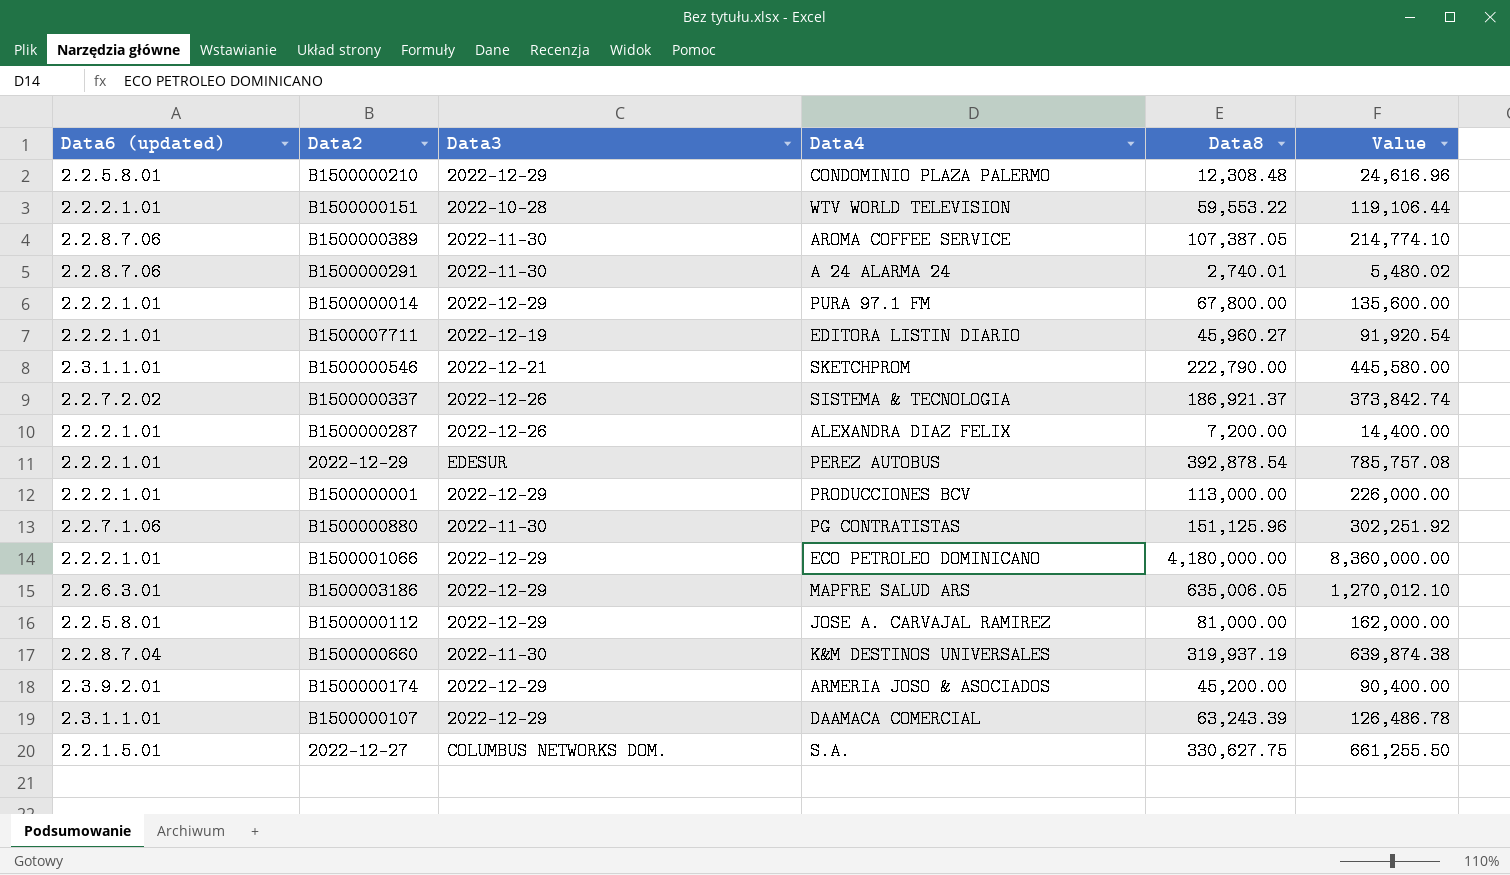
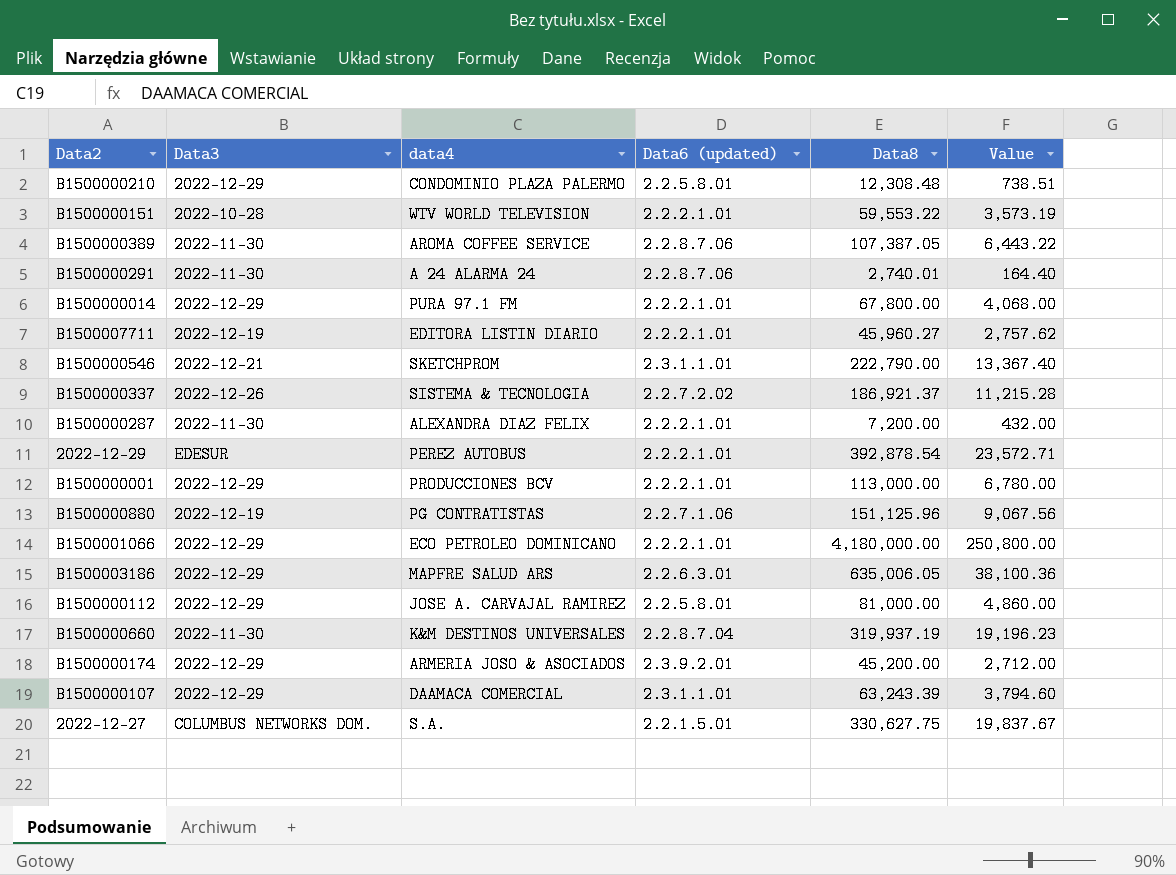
column name: Data4 -> data4
column Data6 (updated) | position: 1 -> 4
column Value | formula: [Data8] * 2 -> [Data8] * 0.06
B1500000287 | Data3: 2022-12-26 -> 2022-11-30
B1500000880 | Data3: 2022-11-30 -> 2022-12-19

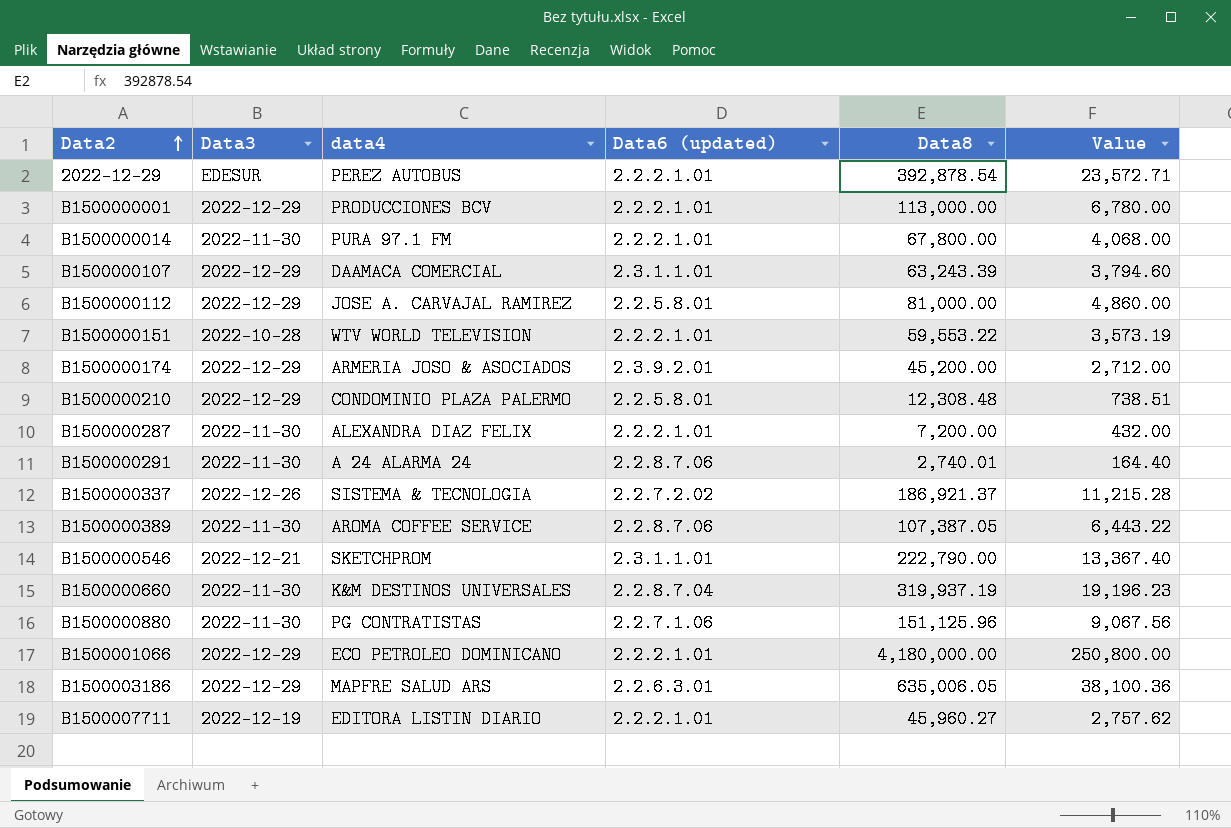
row order: none -> Data2 ascending
row 2022-12-27: COLUMBUS NETWORKS DOM. | S.A. | 2.2.1.5.01 | 330,627.75 | 19,837.67 -> none
B1500000014 | Data3: 2022-12-29 -> 2022-11-30
B1500000880 | Data3: 2022-12-19 -> 2022-11-30

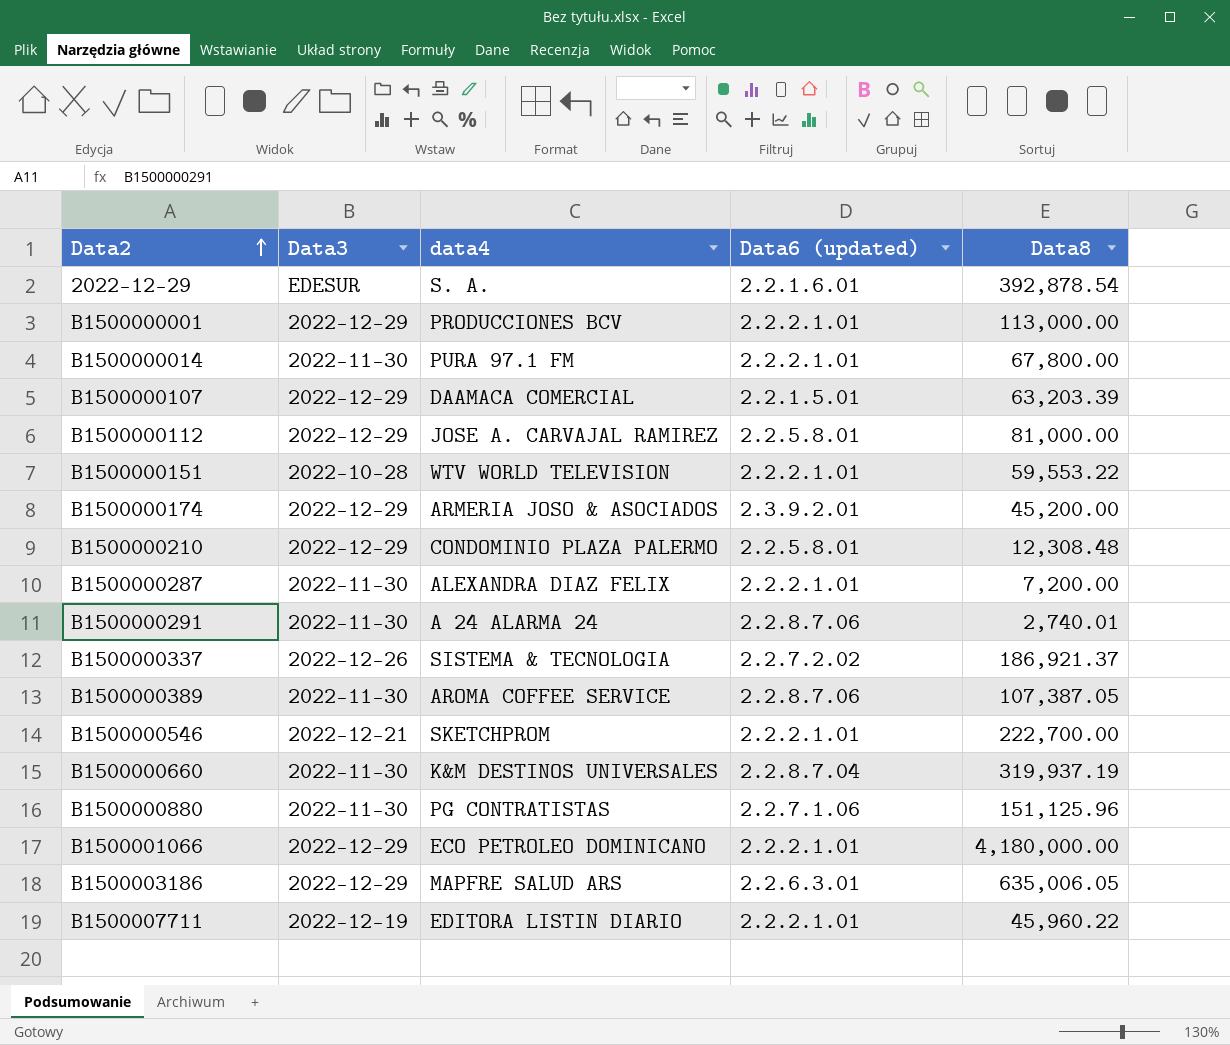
column Value | formula: [Data8] * 0.06 -> none
2022-12-29 | data4: PEREZ AUTOBUS -> S. A.
2022-12-29 | Data6 (updated): 2.2.2.1.01 -> 2.2.1.6.01
B1500000107 | Data6 (updated): 2.3.1.1.01 -> 2.2.1.5.01
B1500000107 | Data8: 63,243.39 -> 63,203.39
B1500000546 | Data6 (updated): 2.3.1.1.01 -> 2.2.2.1.01
B1500000546 | Data8: 222,790.00 -> 222,700.00
B1500007711 | Data8: 45,960.27 -> 45,960.22

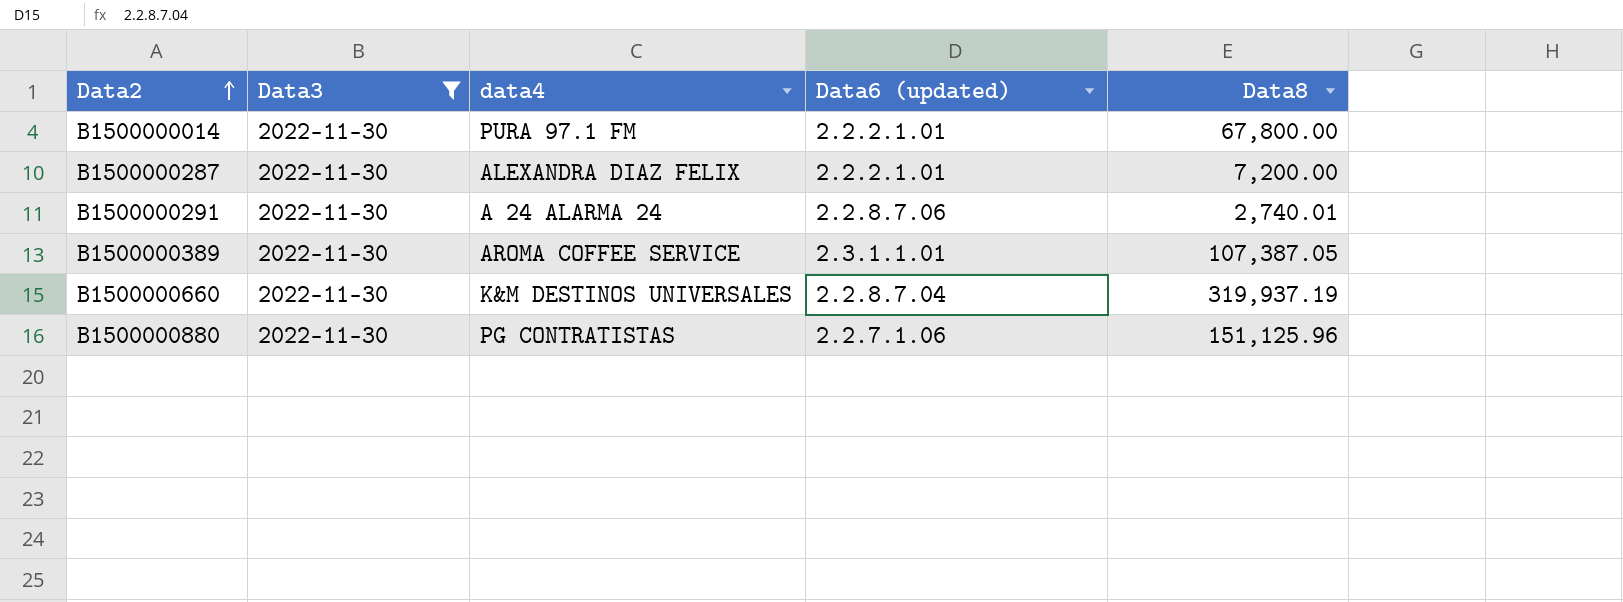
filter: none -> Data3 = 2022-11-30
B1500000389 | Data6 (updated): 2.2.8.7.06 -> 2.3.1.1.01

